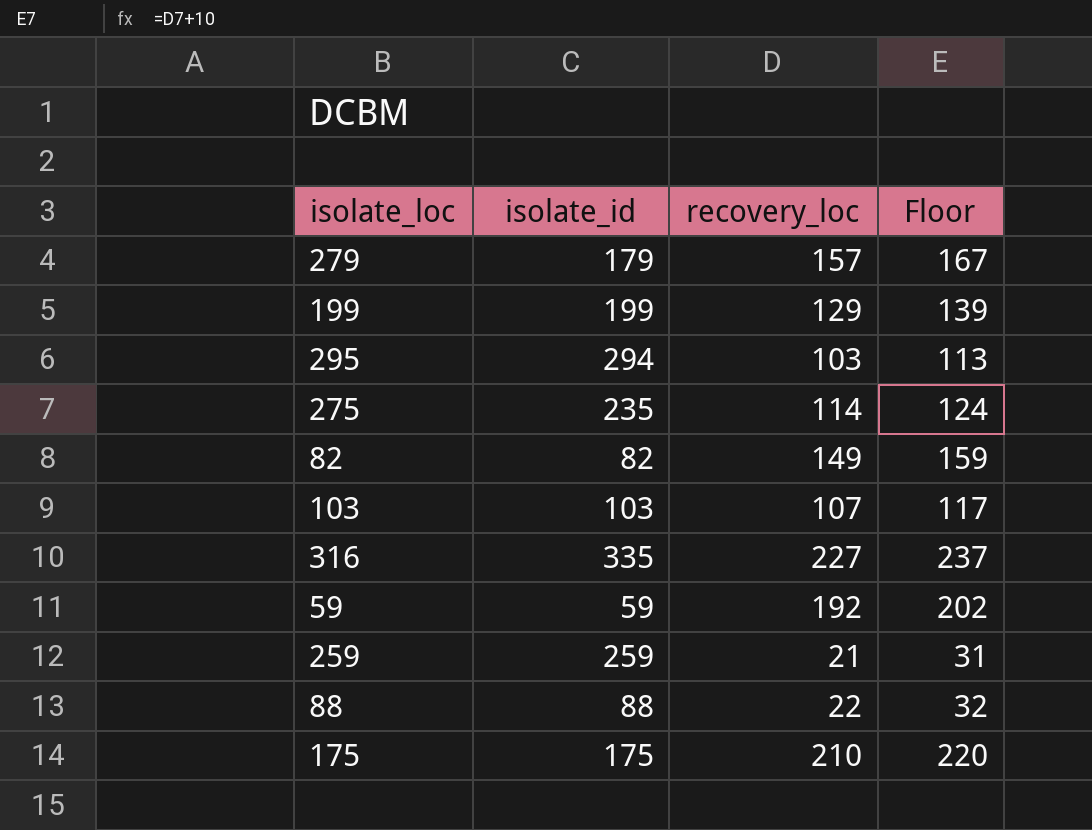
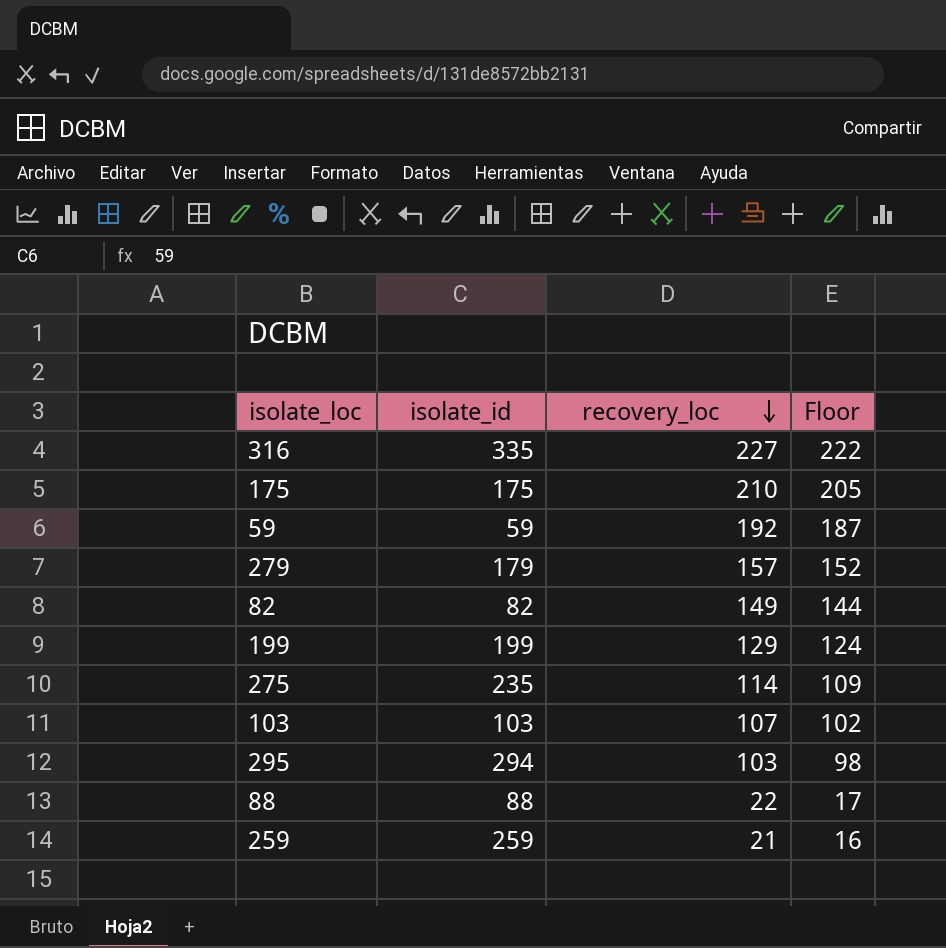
row order: none -> recovery_loc descending
column Floor | formula: [recovery_loc] + 10 -> [recovery_loc] - 5

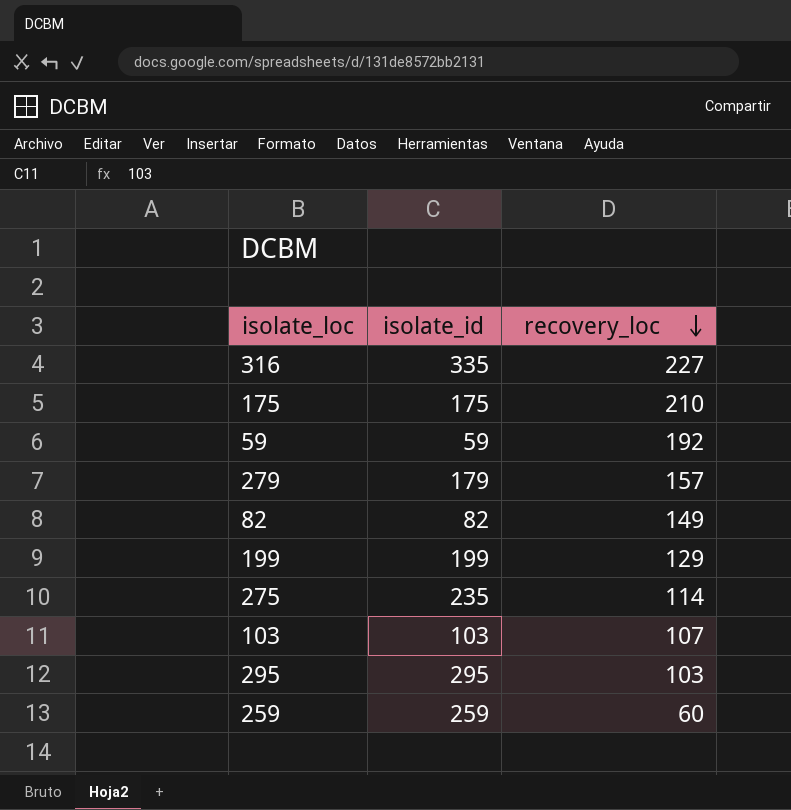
column Floor | formula: [recovery_loc] - 5 -> none
row 88: 88 | 22 | 17 -> none
295 | isolate_id: 294 -> 295
259 | recovery_loc: 21 -> 60

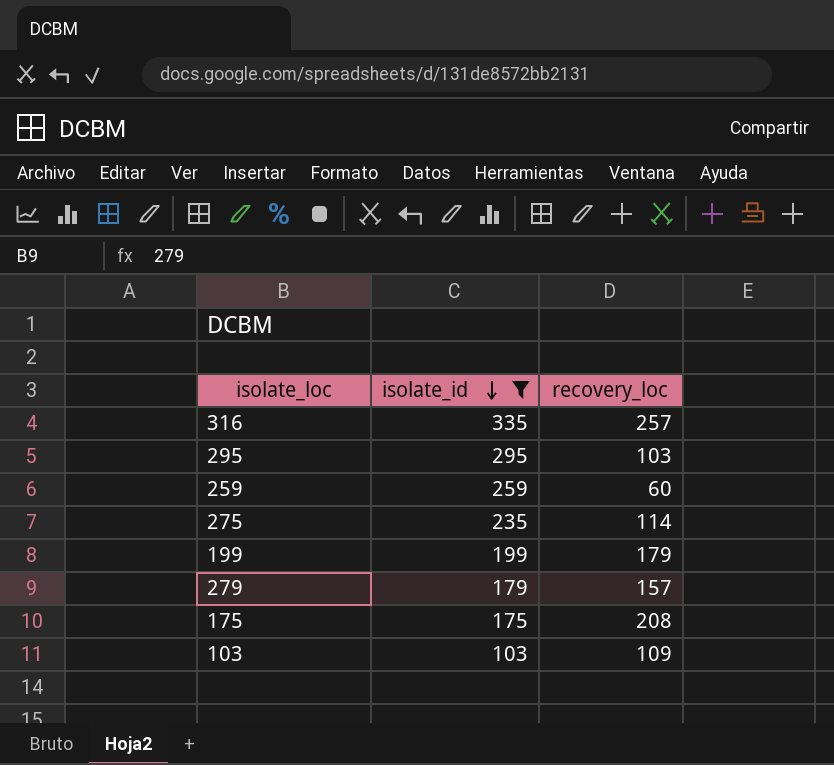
filter: none -> isolate_id >= 103
row order: recovery_loc descending -> isolate_id descending
316 | recovery_loc: 227 -> 257
199 | recovery_loc: 129 -> 179
175 | recovery_loc: 210 -> 208
103 | recovery_loc: 107 -> 109

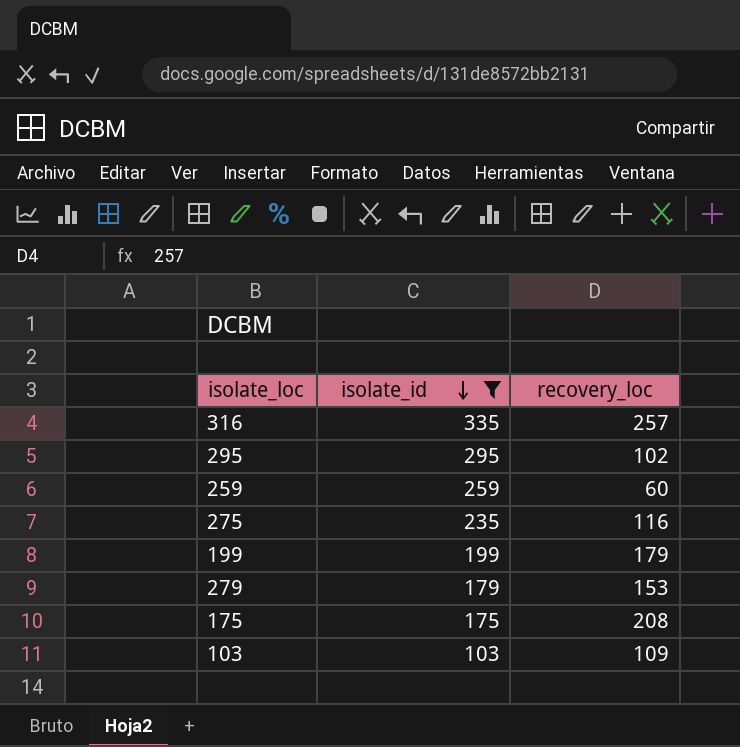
295 | recovery_loc: 103 -> 102
275 | recovery_loc: 114 -> 116
279 | recovery_loc: 157 -> 153

